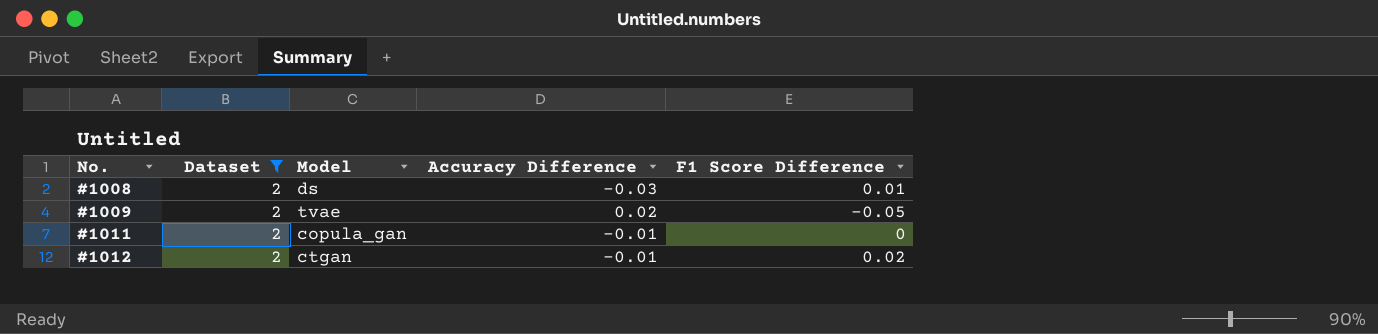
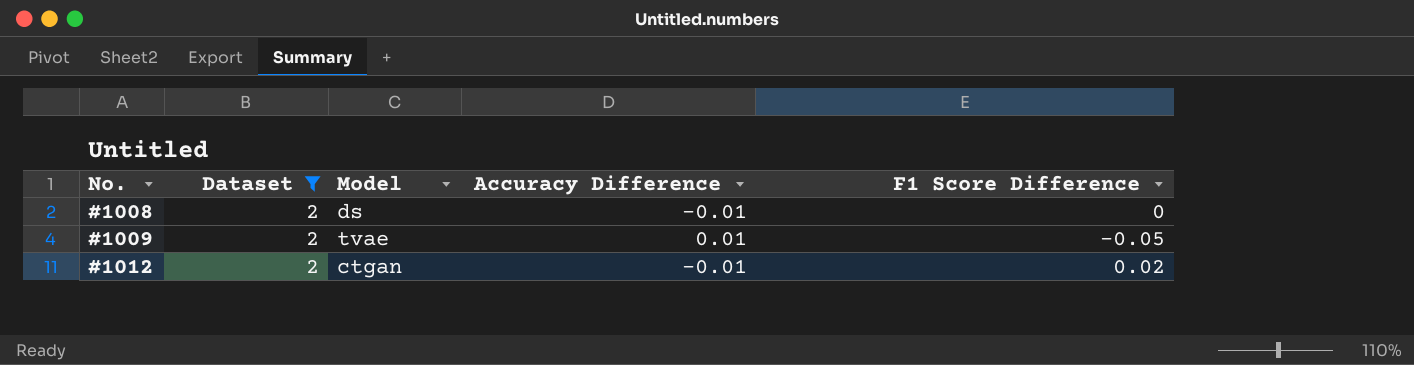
row #1011: 2 | copula_gan | -0.01 | 0 -> none
#1008 | Accuracy Difference: -0.03 -> -0.01
#1008 | F1 Score Difference: 0.01 -> 0
#1009 | Accuracy Difference: 0.02 -> 0.01

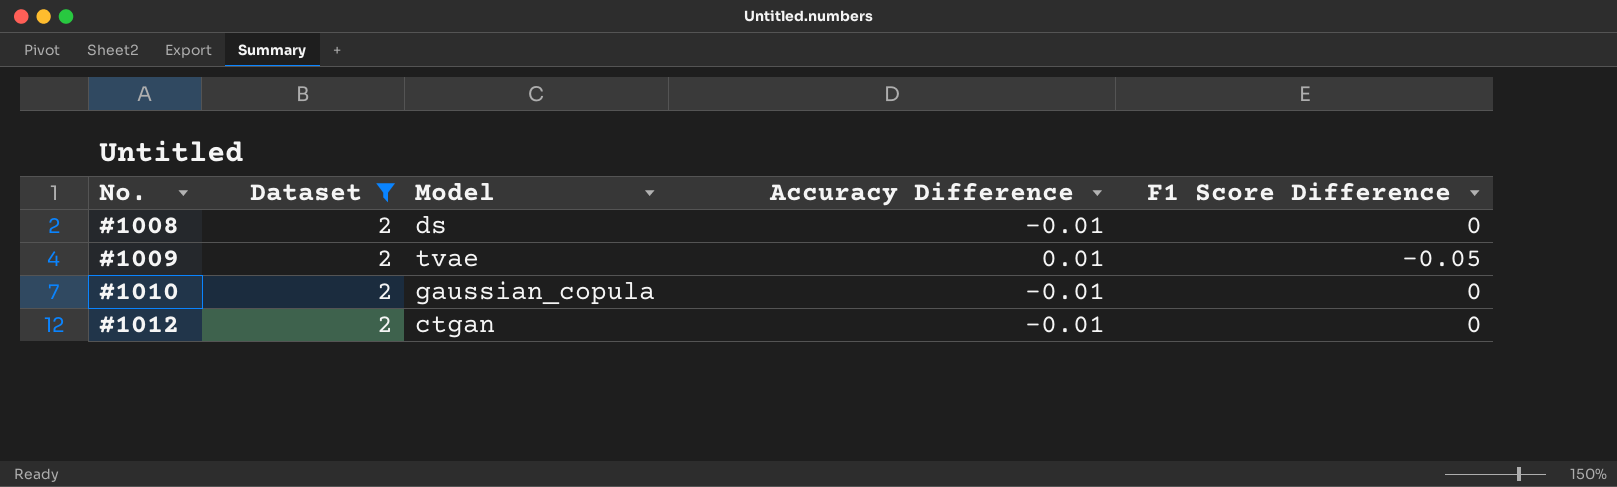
row #1010: none -> 2 | gaussian_copula | -0.01 | 0
#1012 | F1 Score Difference: 0.02 -> 0

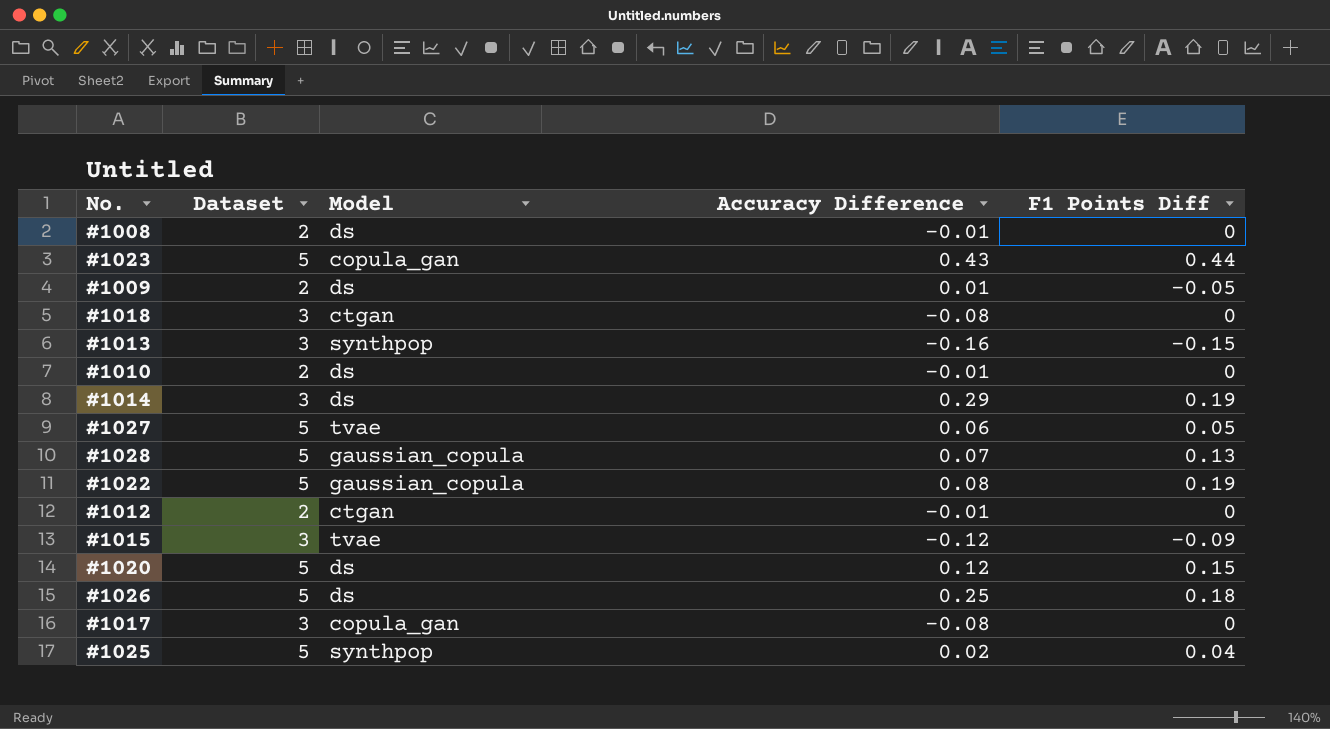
filter: Dataset = 2 -> none
column name: F1 Score Difference -> F1 Points Diff
#1009 | Model: tvae -> ds
#1010 | Model: gaussian_copula -> ds

